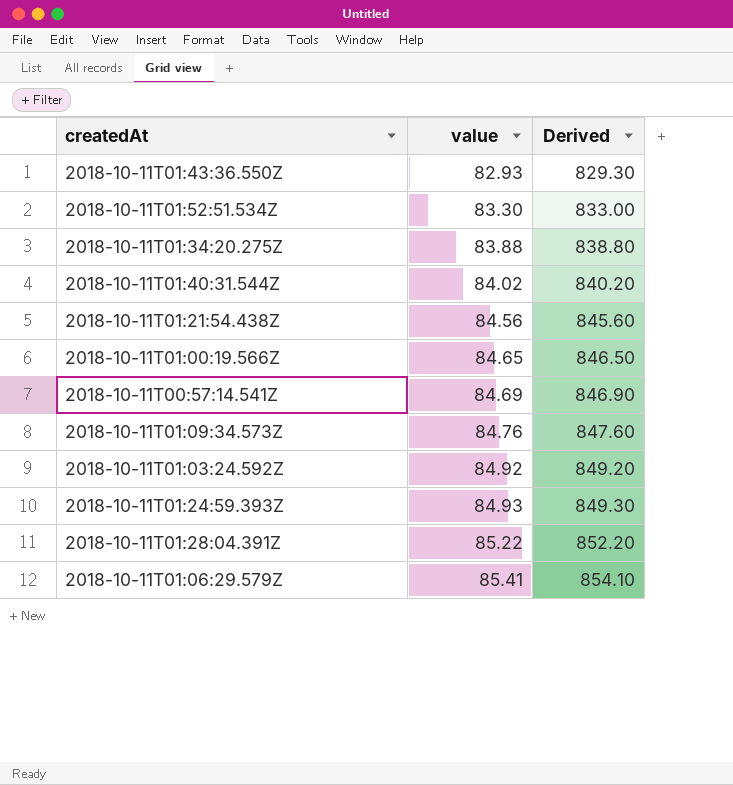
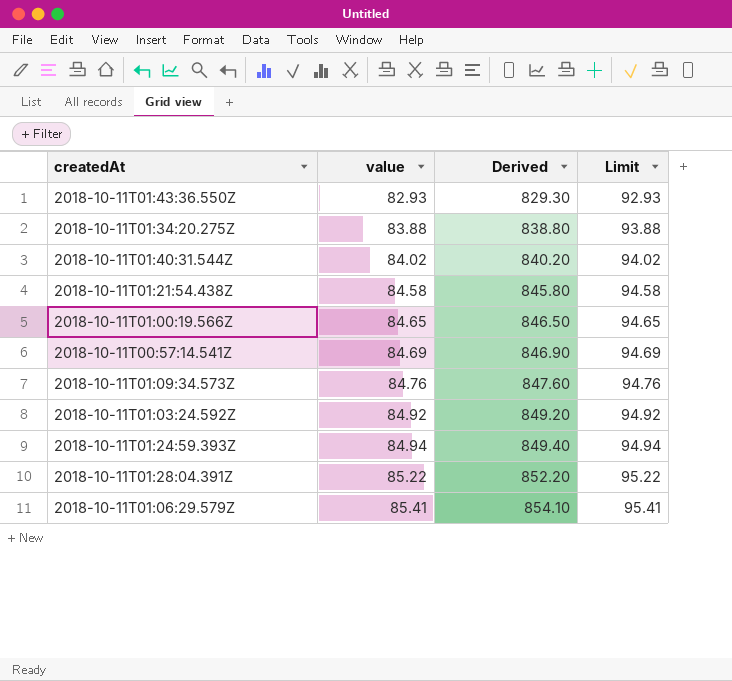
column Limit | formula: none -> [value] + 10
row 2018-10-11T01:52:51.534Z: 83.30 | 833.00 -> none
2018-10-11T01:21:54.438Z | value: 84.56 -> 84.58
2018-10-11T01:21:54.438Z | Derived: 845.60 -> 845.80
2018-10-11T01:24:59.393Z | value: 84.93 -> 84.94
2018-10-11T01:24:59.393Z | Derived: 849.30 -> 849.40

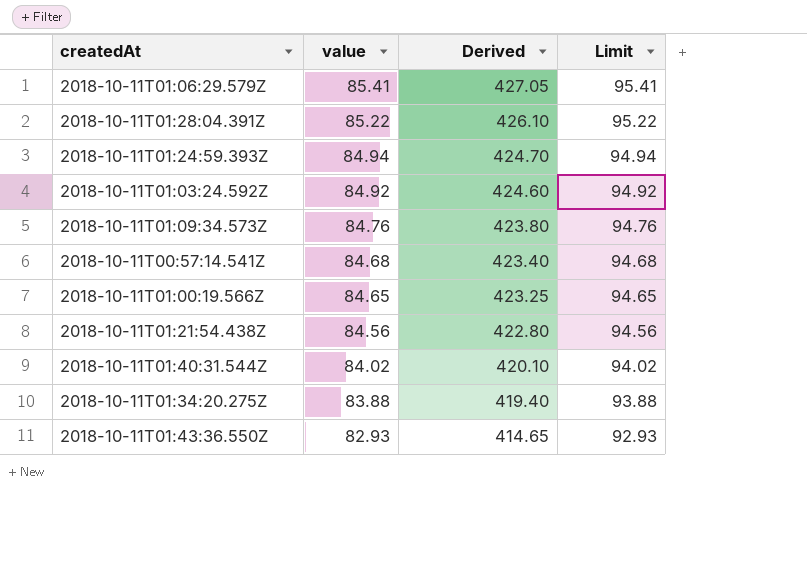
row order: value ascending -> value descending
column Derived | formula: [value] * 10 -> [value] * 5
2018-10-11T00:57:14.541Z | value: 84.69 -> 84.68
2018-10-11T00:57:14.541Z | Limit: 94.69 -> 94.68
2018-10-11T01:21:54.438Z | value: 84.58 -> 84.56
2018-10-11T01:21:54.438Z | Limit: 94.58 -> 94.56

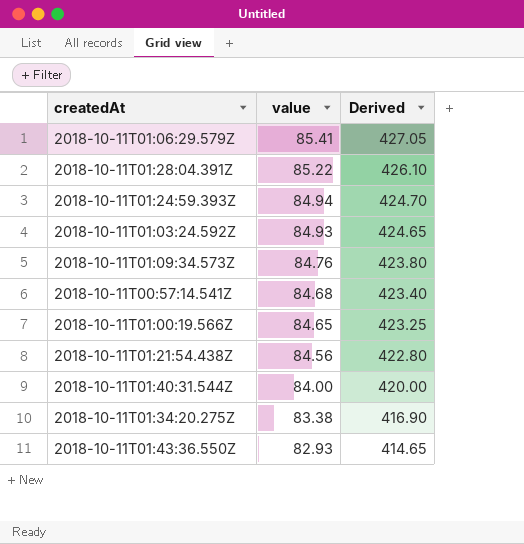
column Limit | formula: [value] + 10 -> none
2018-10-11T01:03:24.592Z | value: 84.92 -> 84.93
2018-10-11T01:03:24.592Z | Derived: 424.60 -> 424.65
2018-10-11T01:40:31.544Z | value: 84.02 -> 84.00
2018-10-11T01:40:31.544Z | Derived: 420.10 -> 420.00
2018-10-11T01:34:20.275Z | value: 83.88 -> 83.38
2018-10-11T01:34:20.275Z | Derived: 419.40 -> 416.90

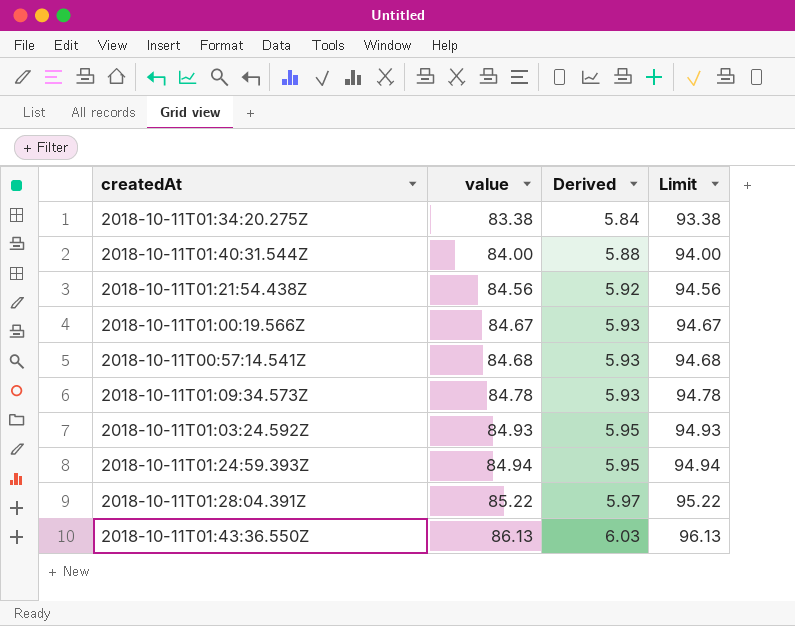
row order: value descending -> value ascending
column Derived | formula: [value] * 5 -> [value] * 0.07
column Limit | formula: none -> [value] + 10
row 2018-10-11T01:06:29.579Z: 85.41 | 427.05 -> none
2018-10-11T01:00:19.566Z | value: 84.65 -> 84.67
2018-10-11T01:09:34.573Z | value: 84.76 -> 84.78
2018-10-11T01:43:36.550Z | value: 82.93 -> 86.13

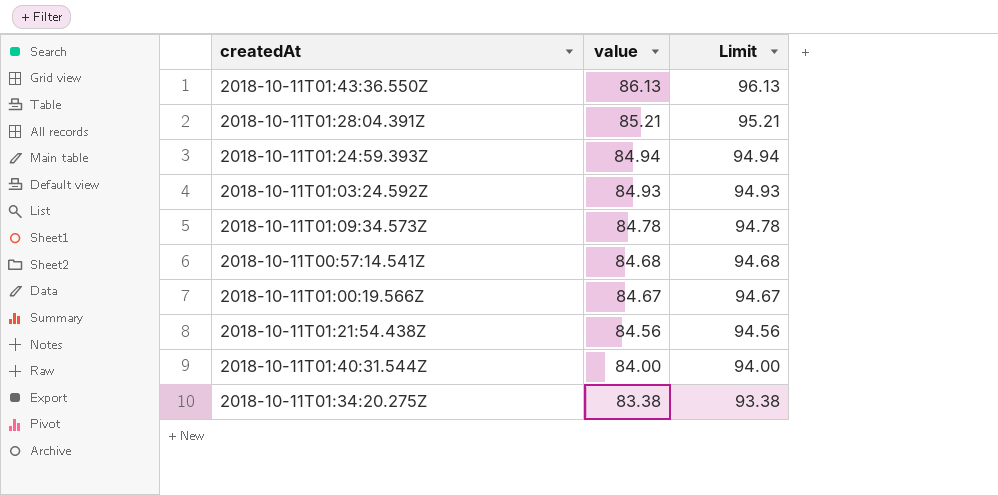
row order: value ascending -> value descending
column Derived | formula: [value] * 0.07 -> none
2018-10-11T01:28:04.391Z | value: 85.22 -> 85.21
2018-10-11T01:28:04.391Z | Limit: 95.22 -> 95.21

